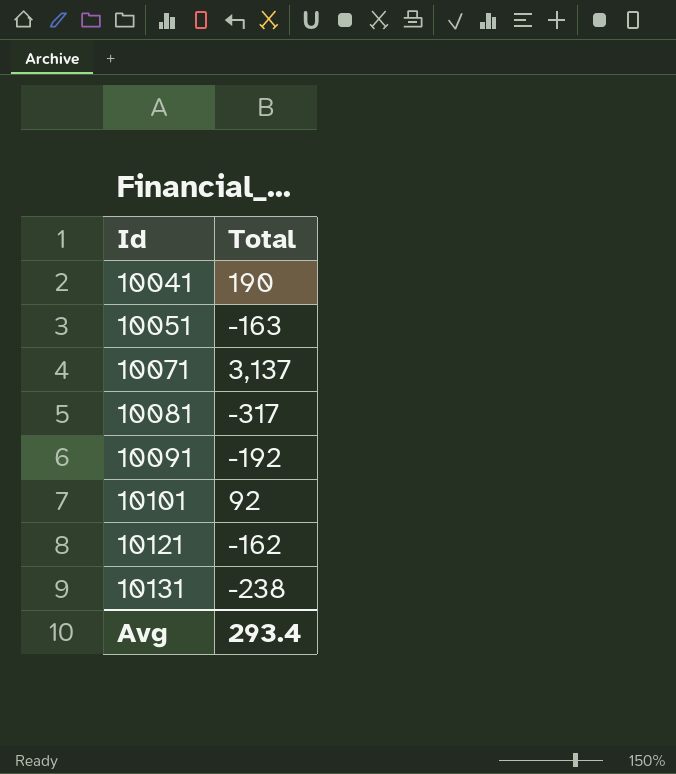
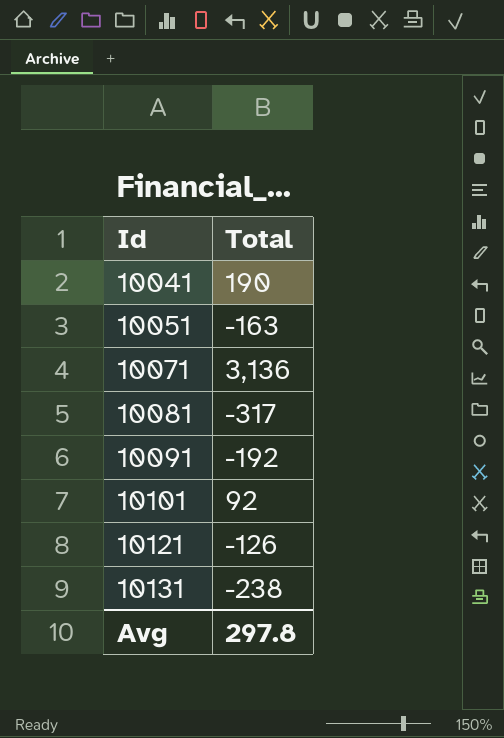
10071 | Total: 3,137 -> 3,136
10121 | Total: -162 -> -126
Avg | Total: 293.4 -> 297.8

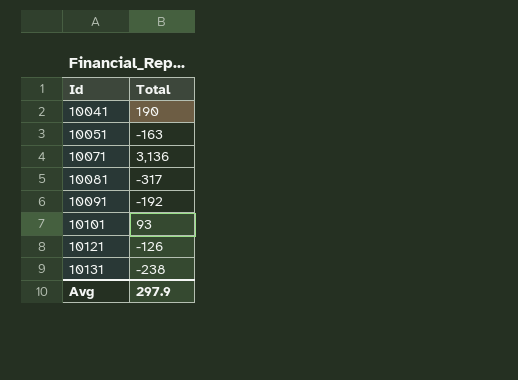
10101 | Total: 92 -> 93
Avg | Total: 297.8 -> 297.9

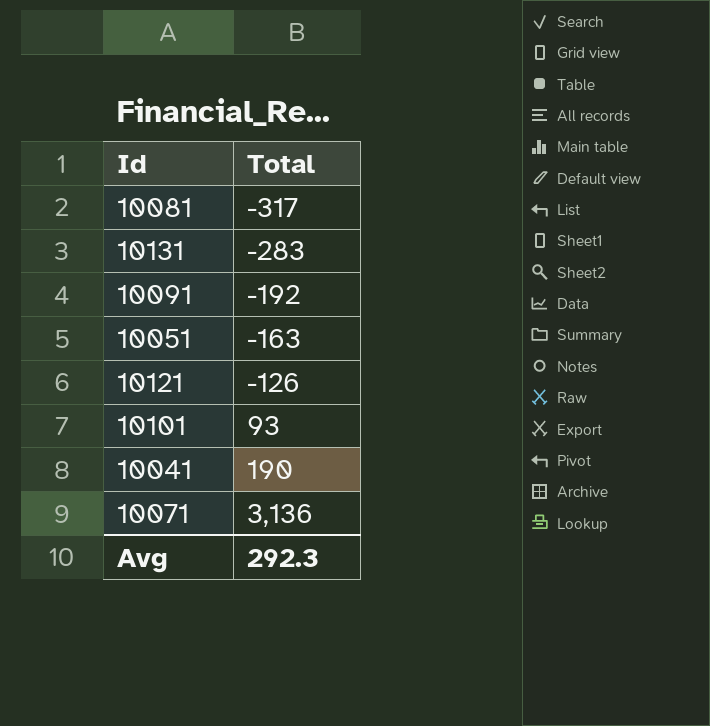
row order: Id ascending -> Total ascending
10131 | Total: -238 -> -283
Avg | Total: 297.9 -> 292.3

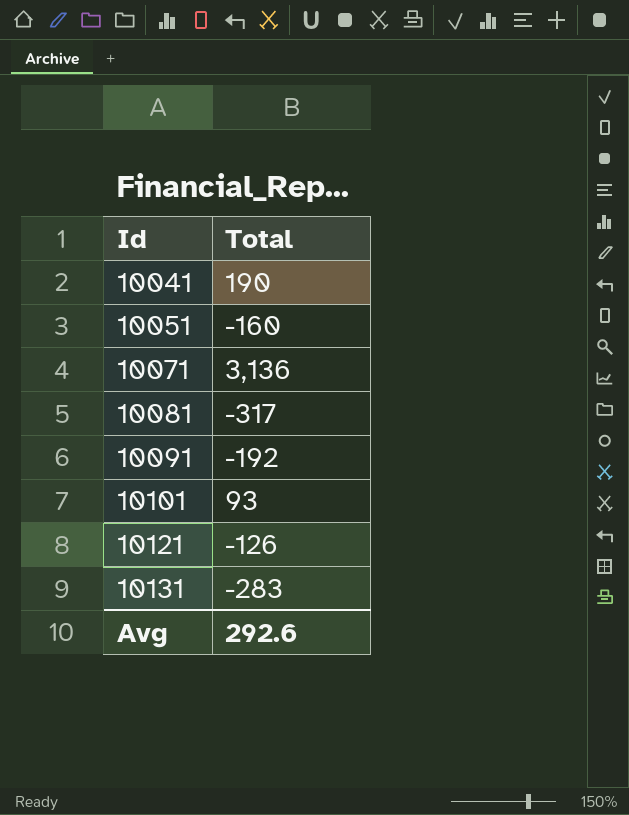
row order: Total ascending -> Id ascending
10051 | Total: -163 -> -160
Avg | Total: 292.3 -> 292.6

